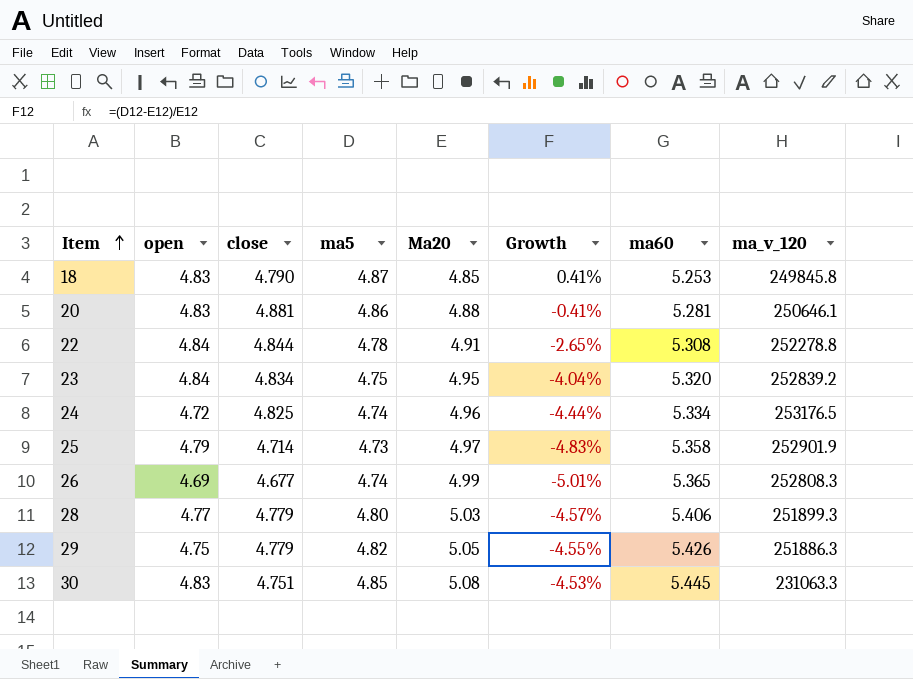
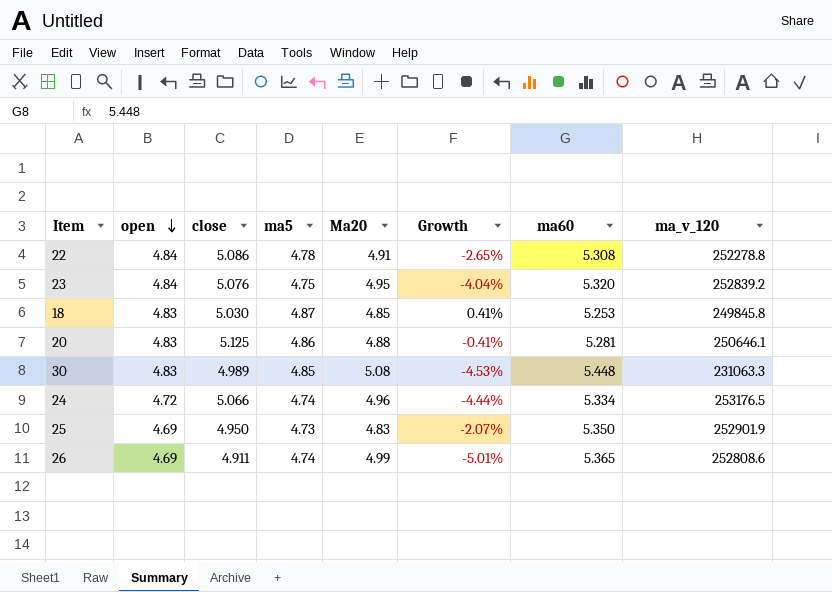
row order: Item ascending -> open descending
row 28: 4.77 | 4.779 | 4.80 | 5.03 | -4.57% | 5.406 | 251899.3 -> none
row 29: 4.75 | 4.779 | 4.82 | 5.05 | -4.55% | 5.426 | 251886.3 -> none
22 | close: 4.844 -> 5.086
23 | close: 4.834 -> 5.076
18 | close: 4.790 -> 5.030
20 | close: 4.881 -> 5.125
30 | close: 4.751 -> 4.989
30 | ma60: 5.445 -> 5.448
24 | close: 4.825 -> 5.066
25 | open: 4.79 -> 4.69
25 | close: 4.714 -> 4.950
25 | Ma20: 4.97 -> 4.83
25 | Growth: -4.83% -> -2.07%
25 | ma60: 5.358 -> 5.350
26 | close: 4.677 -> 4.911
26 | ma_v_120: 252808.3 -> 252808.6

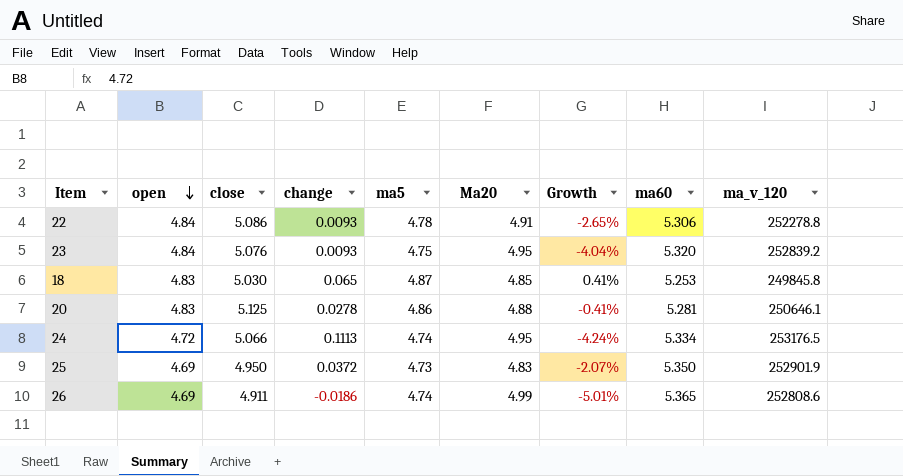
column change | position: none -> 4
row 30: 4.83 | 4.989 | 4.85 | 5.08 | -4.53% | 5.448 | 231063.3 -> none
22 | ma60: 5.308 -> 5.306
24 | Ma20: 4.96 -> 4.95
24 | Growth: -4.44% -> -4.24%

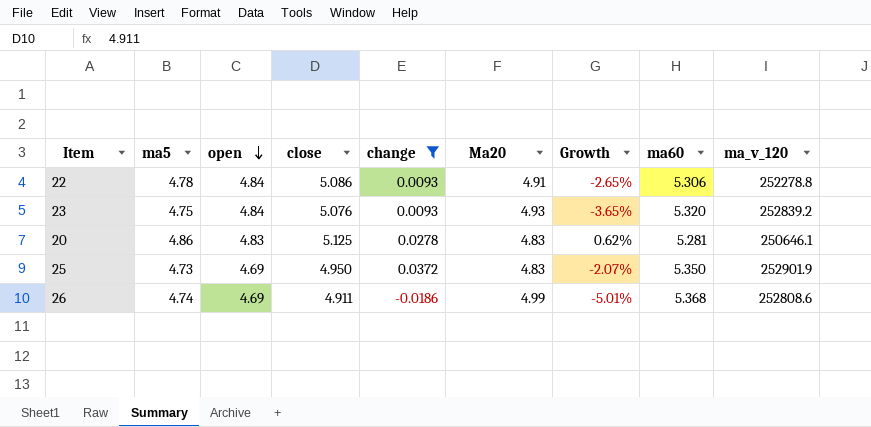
filter: none -> change <= 0.0372
column ma5 | position: 5 -> 2
23 | Ma20: 4.95 -> 4.93
23 | Growth: -4.04% -> -3.65%
20 | Ma20: 4.88 -> 4.83
20 | Growth: -0.41% -> 0.62%
26 | ma60: 5.365 -> 5.368

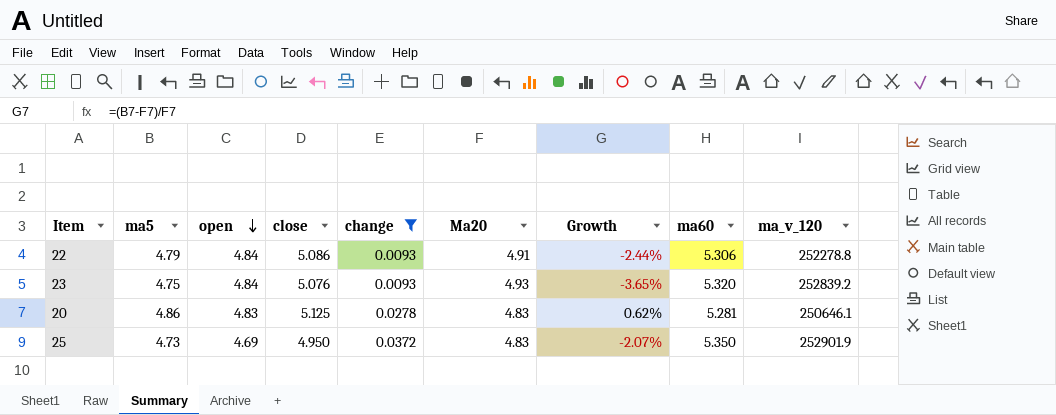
row 26: 4.74 | 4.69 | 4.911 | -0.0186 | 4.99 | -5.01% | 5.368 | 252808.6 -> none
22 | ma5: 4.78 -> 4.79
22 | Growth: -2.65% -> -2.44%

